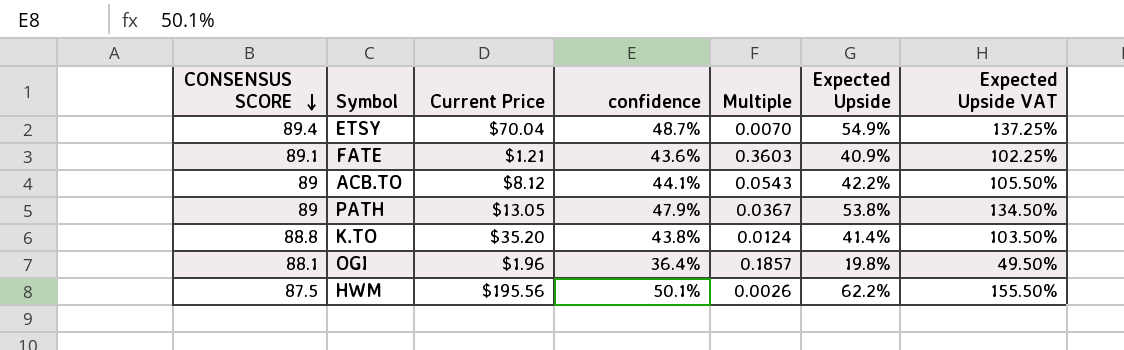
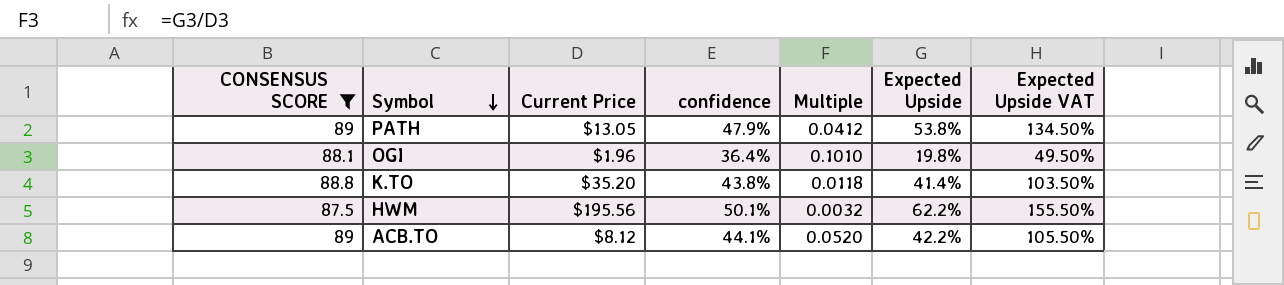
filter: none -> CONSENSUS SCORE <= 89
row order: CONSENSUS SCORE descending -> Symbol descending
column Multiple | formula: [confidence] / [Current Price] -> [Expected Upside] / [Current Price]

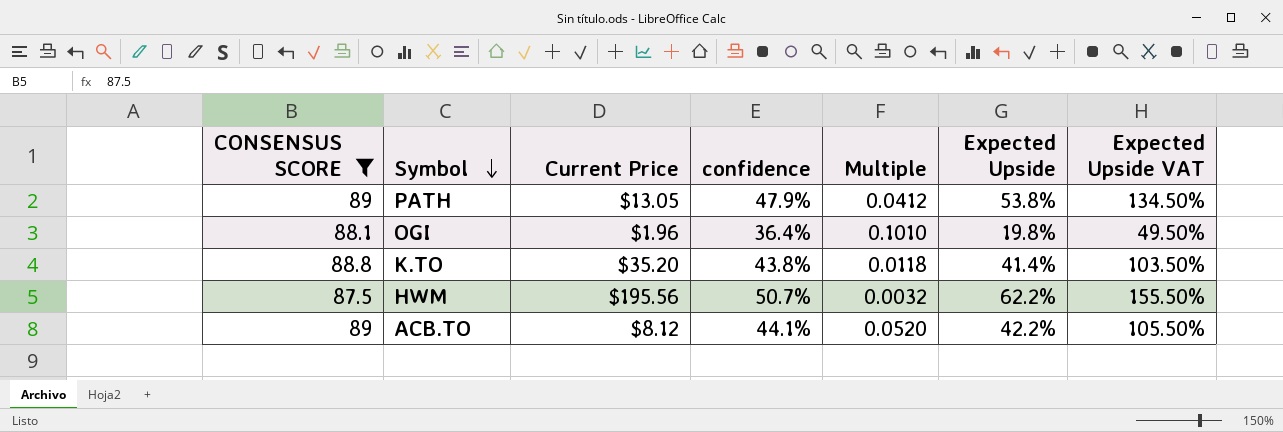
HWM | confidence: 50.1% -> 50.7%

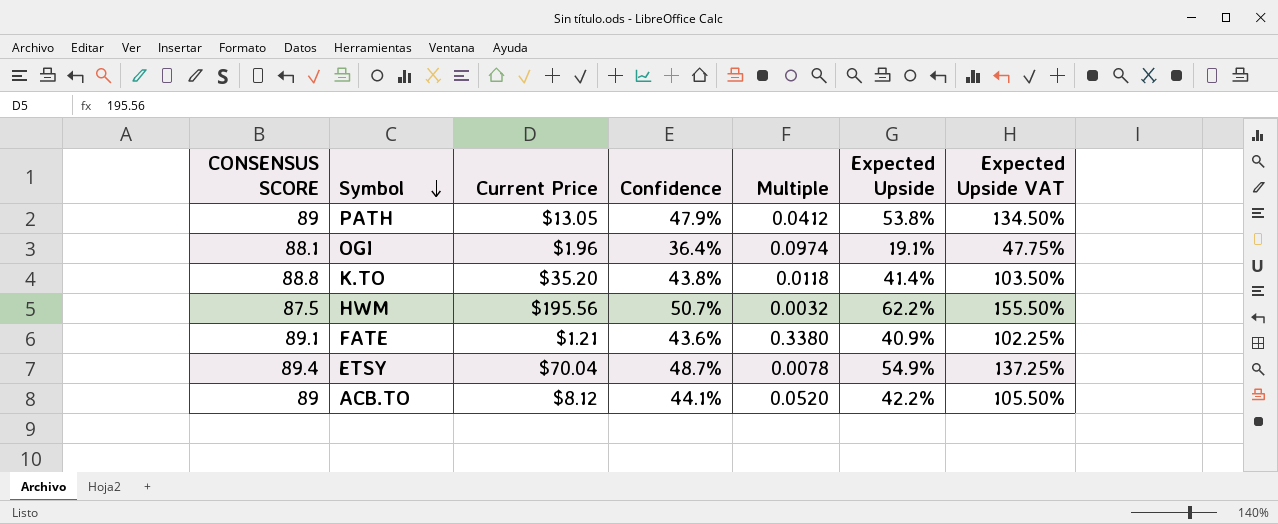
filter: CONSENSUS SCORE <= 89 -> none
column name: confidence -> Confidence
OGI | Multiple: 0.1010 -> 0.0974
OGI | Expected Upside: 19.8% -> 19.1%
OGI | Expected Upside VAT: 49.50% -> 47.75%

